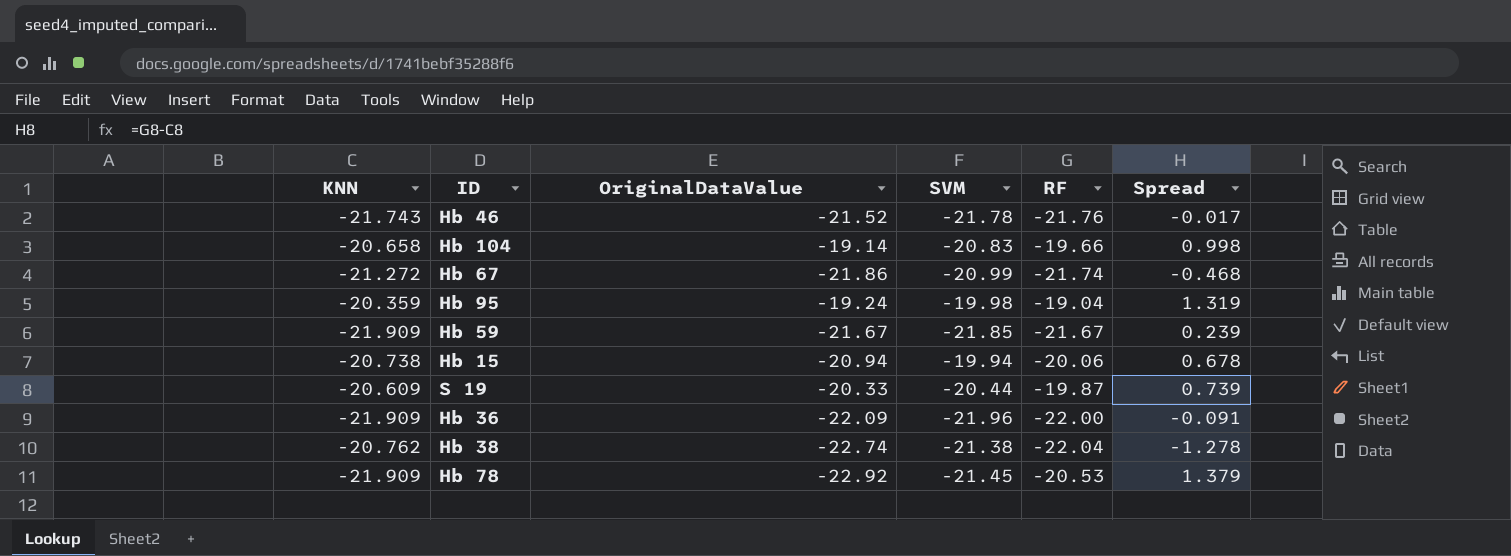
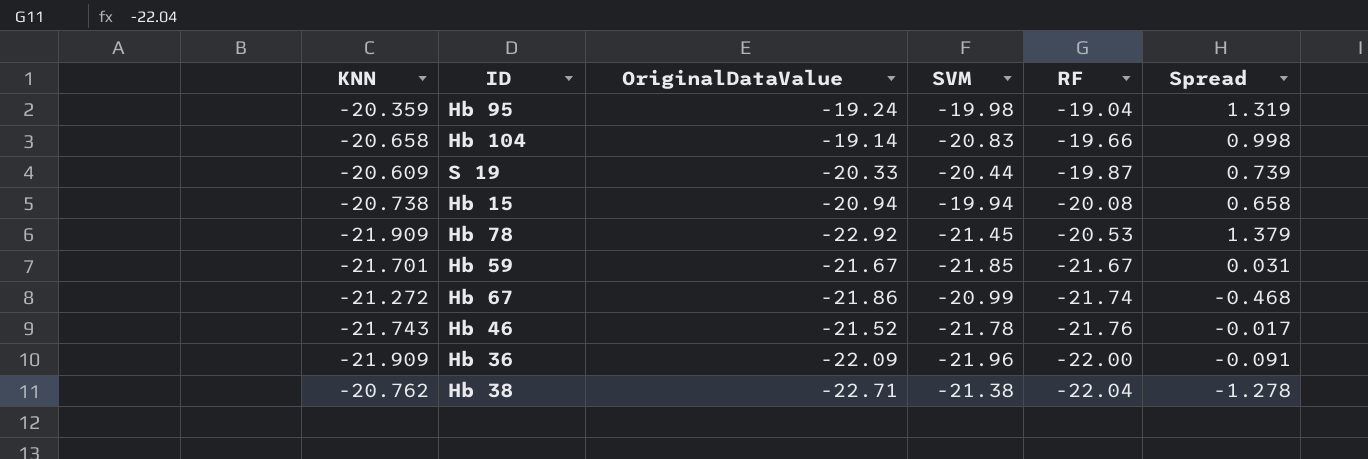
row order: none -> RF descending
Hb 15 | RF: -20.06 -> -20.08
Hb 15 | Spread: 0.678 -> 0.658
Hb 59 | KNN: -21.909 -> -21.701
Hb 59 | Spread: 0.239 -> 0.031
Hb 38 | OriginalDataValue: -22.74 -> -22.71

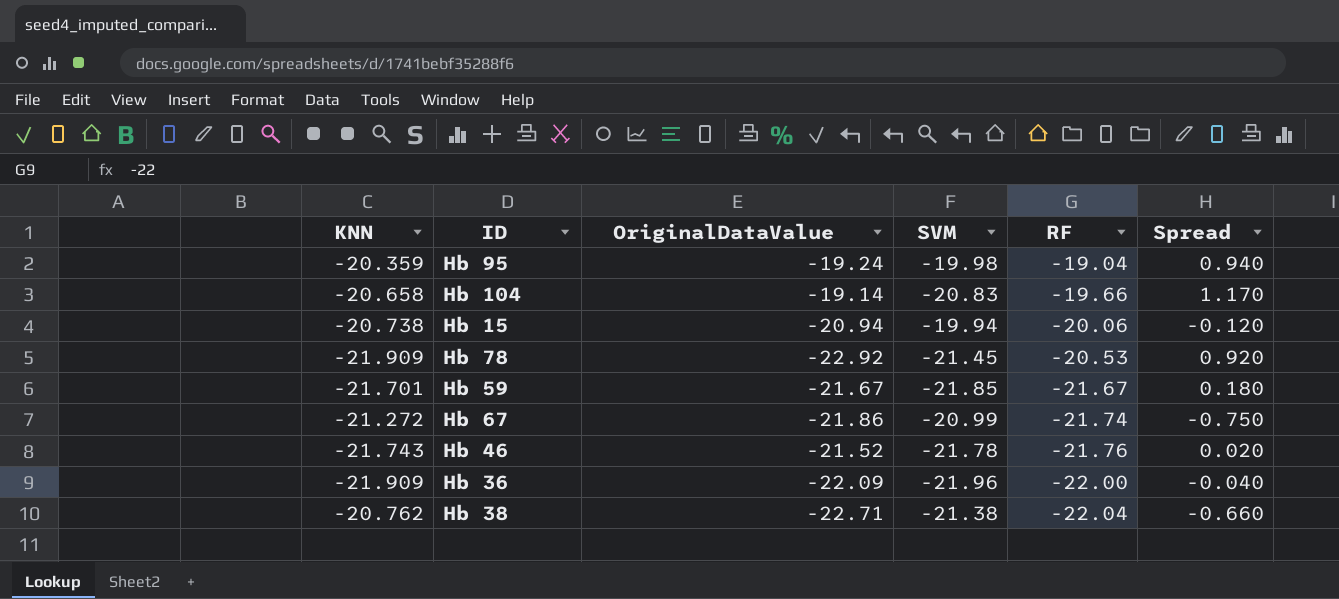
column Spread | formula: [RF] - [KNN] -> [RF] - [SVM]
row S 19: -20.609 | -20.33 | -20.44 | -19.87 | 0.739 -> none
Hb 15 | RF: -20.08 -> -20.06

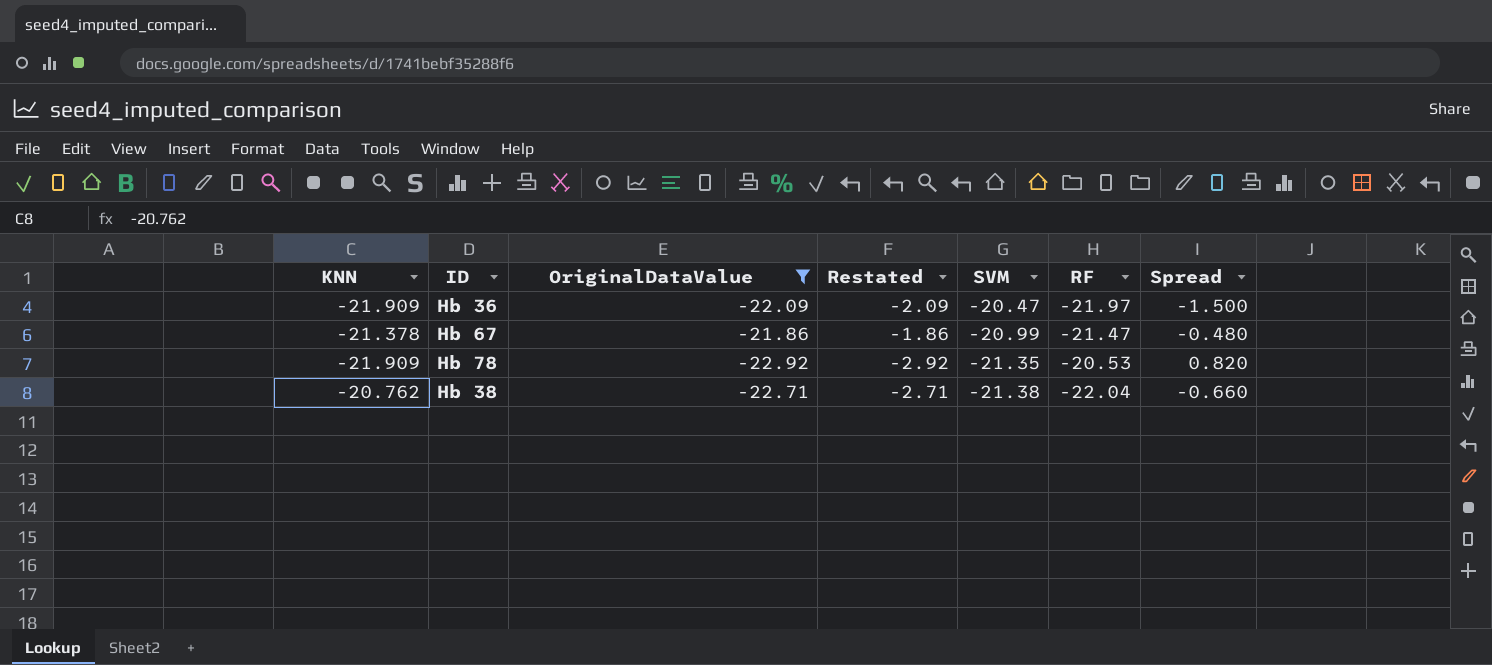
filter: none -> OriginalDataValue <= -21.86
row order: RF descending -> SVM descending
column Restated | formula: none -> [OriginalDataValue] + 20
Hb 36 | SVM: -21.96 -> -20.47
Hb 36 | RF: -22.00 -> -21.97
Hb 36 | Spread: -0.040 -> -1.500
Hb 67 | KNN: -21.272 -> -21.378
Hb 67 | RF: -21.74 -> -21.47
Hb 67 | Spread: -0.750 -> -0.480
Hb 78 | SVM: -21.45 -> -21.35
Hb 78 | Spread: 0.920 -> 0.820

